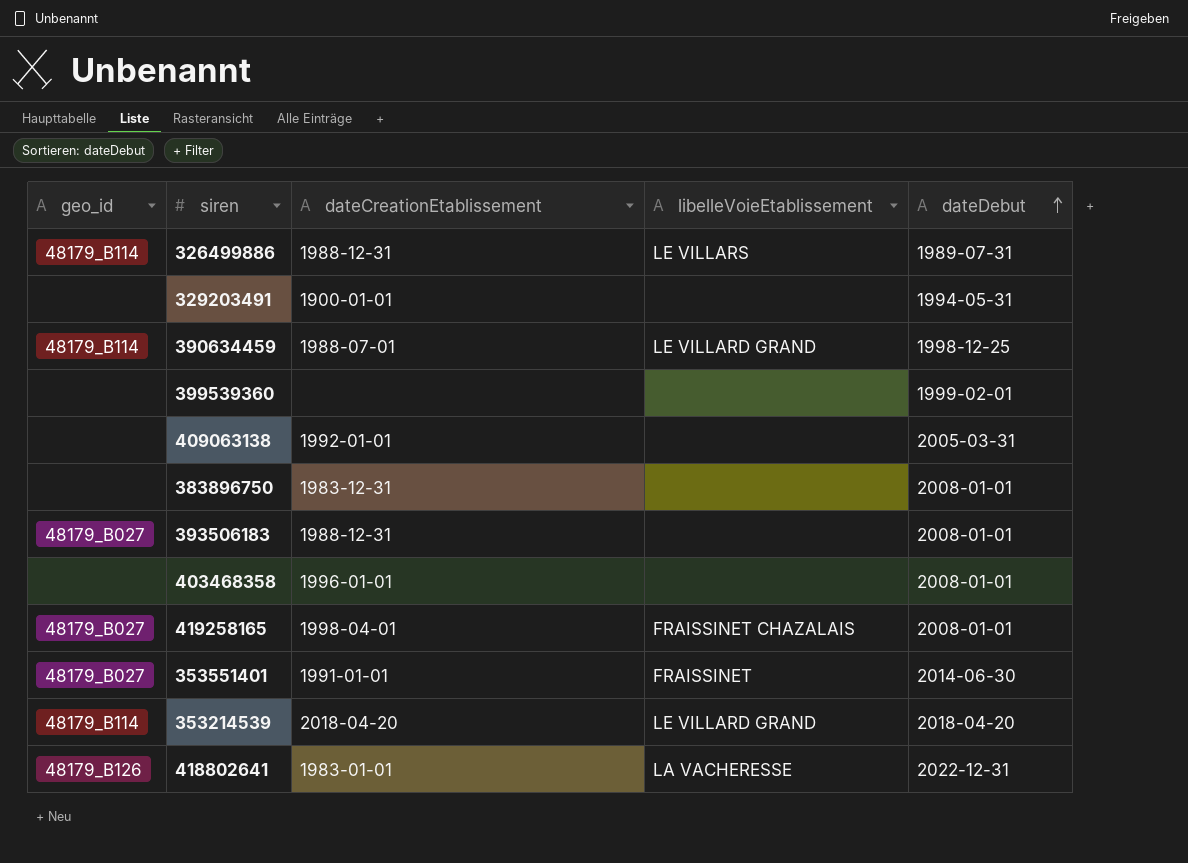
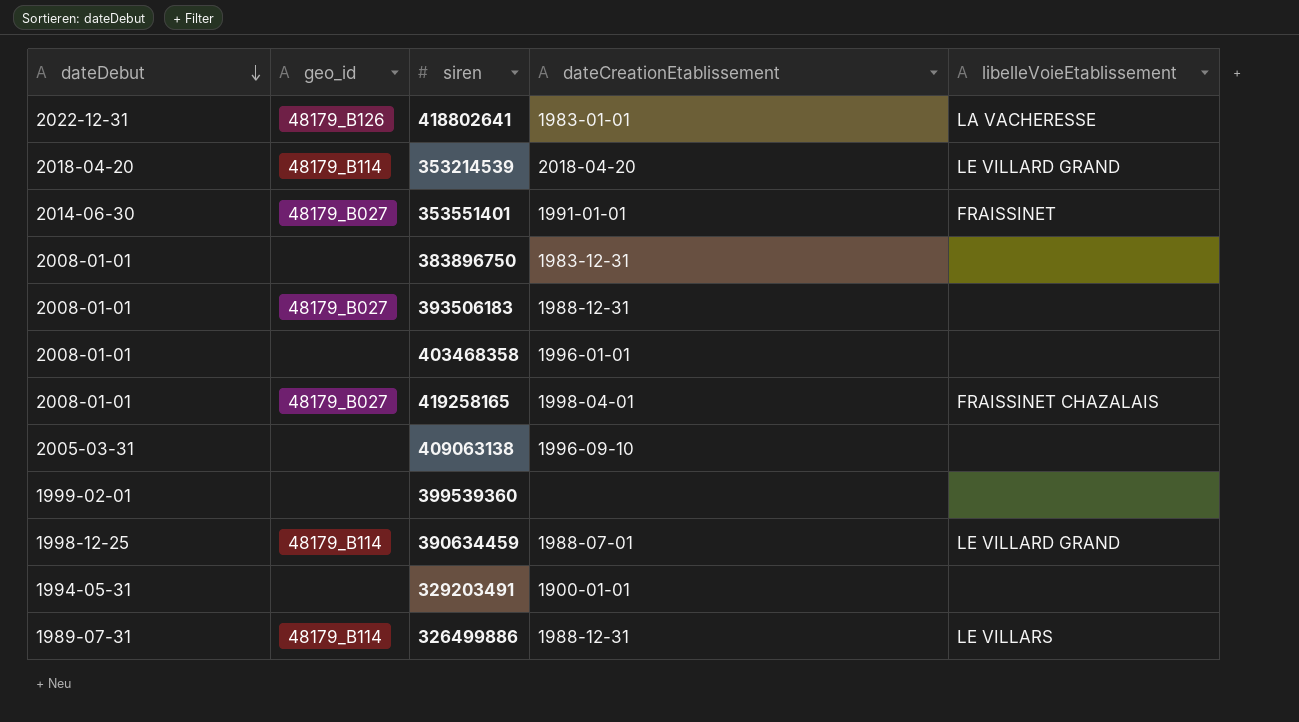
row order: dateDebut ascending -> dateDebut descending
column dateDebut | position: 5 -> 1
409063138 | dateCreationEtablissement: 1992-01-01 -> 1996-09-10

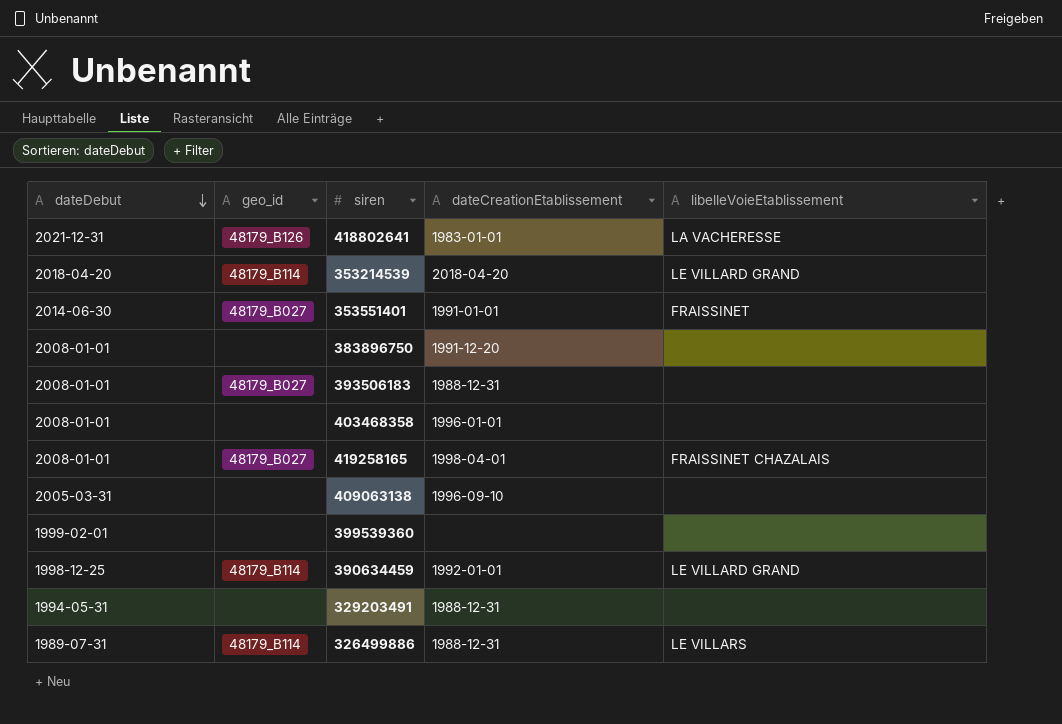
418802641 | dateDebut: 2022-12-31 -> 2021-12-31
383896750 | dateCreationEtablissement: 1983-12-31 -> 1991-12-20
390634459 | dateCreationEtablissement: 1988-07-01 -> 1992-01-01
329203491 | dateCreationEtablissement: 1900-01-01 -> 1988-12-31

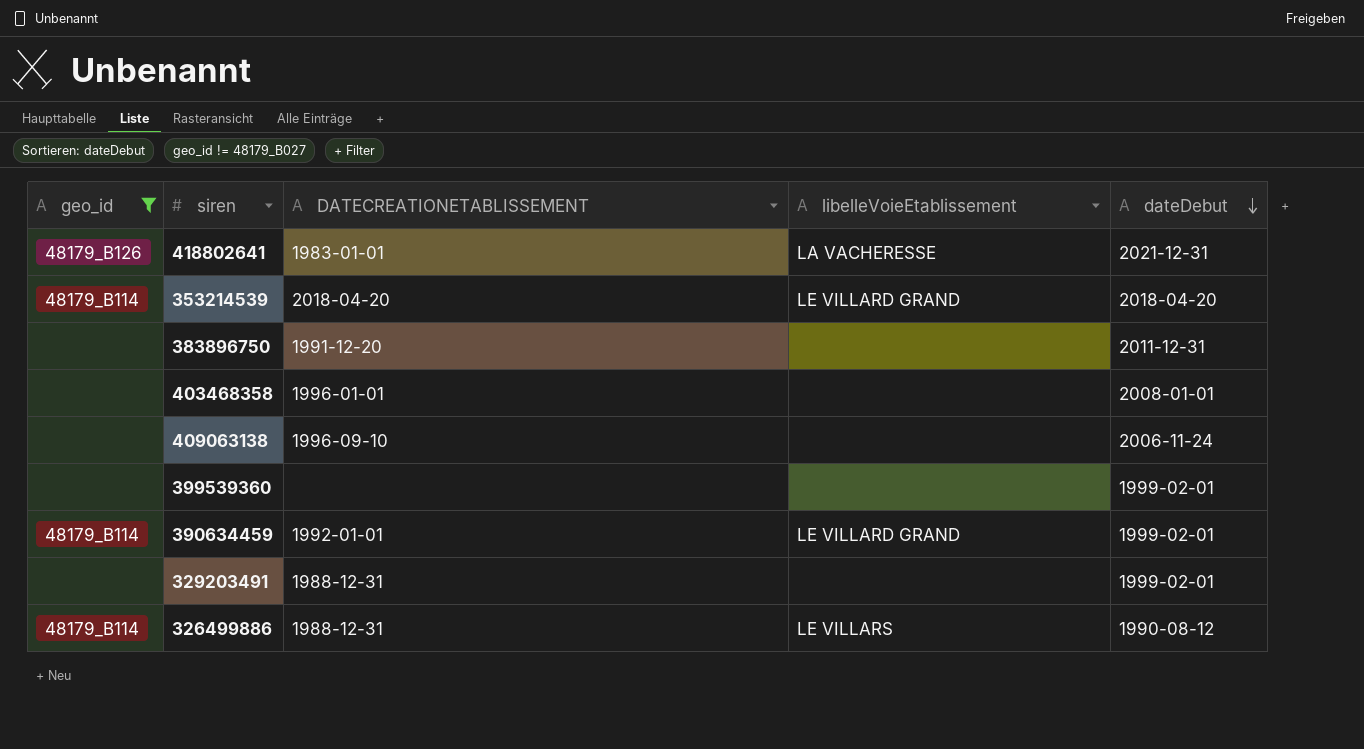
filter: none -> geo_id != 48179_B027
column name: dateCreationEtablissement -> DATECREATIONETABLISSEMENT
column dateDebut | position: 1 -> 5
383896750 | dateDebut: 2008-01-01 -> 2011-12-31
409063138 | dateDebut: 2005-03-31 -> 2006-11-24
390634459 | dateDebut: 1998-12-25 -> 1999-02-01
329203491 | dateDebut: 1994-05-31 -> 1999-02-01
326499886 | dateDebut: 1989-07-31 -> 1990-08-12

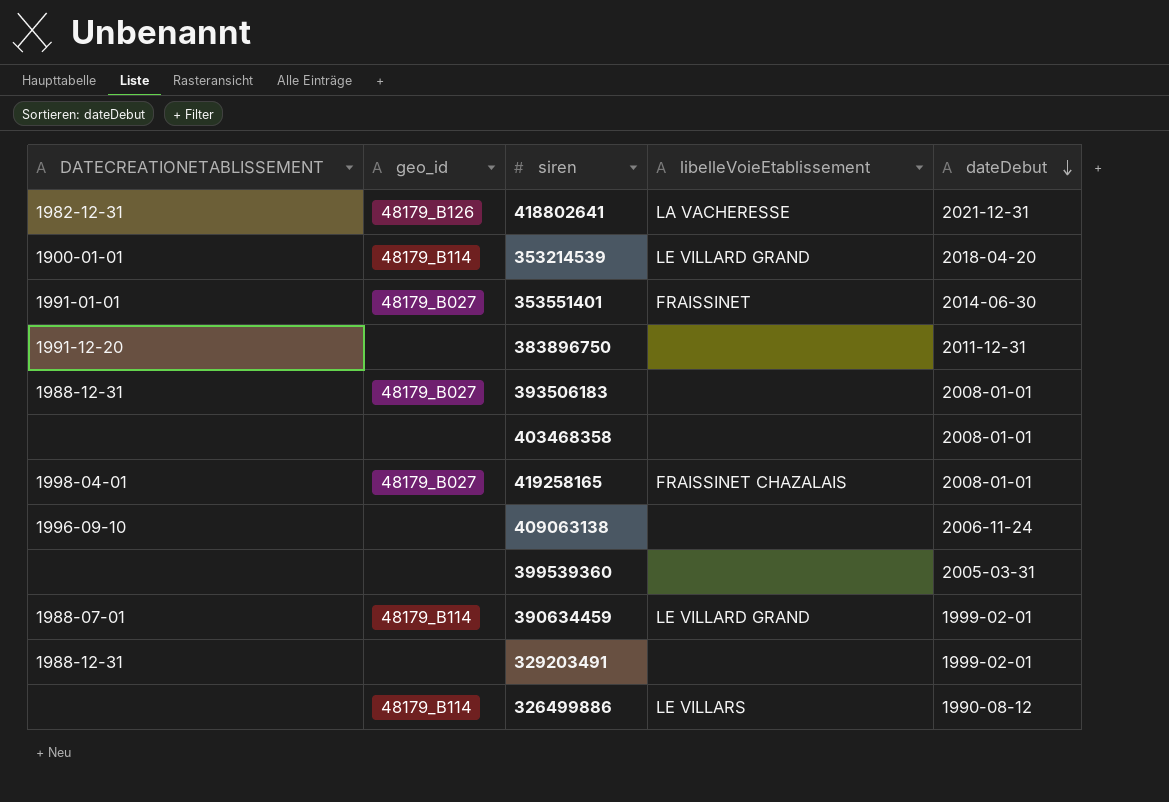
filter: geo_id != 48179_B027 -> none
column DATECREATIONETABLISSEMENT | position: 3 -> 1
418802641 | DATECREATIONETABLISSEMENT: 1983-01-01 -> 1982-12-31
353214539 | DATECREATIONETABLISSEMENT: 2018-04-20 -> 1900-01-01
403468358 | DATECREATIONETABLISSEMENT: 1996-01-01 -> none
399539360 | dateDebut: 1999-02-01 -> 2005-03-31
390634459 | DATECREATIONETABLISSEMENT: 1992-01-01 -> 1988-07-01
326499886 | DATECREATIONETABLISSEMENT: 1988-12-31 -> none

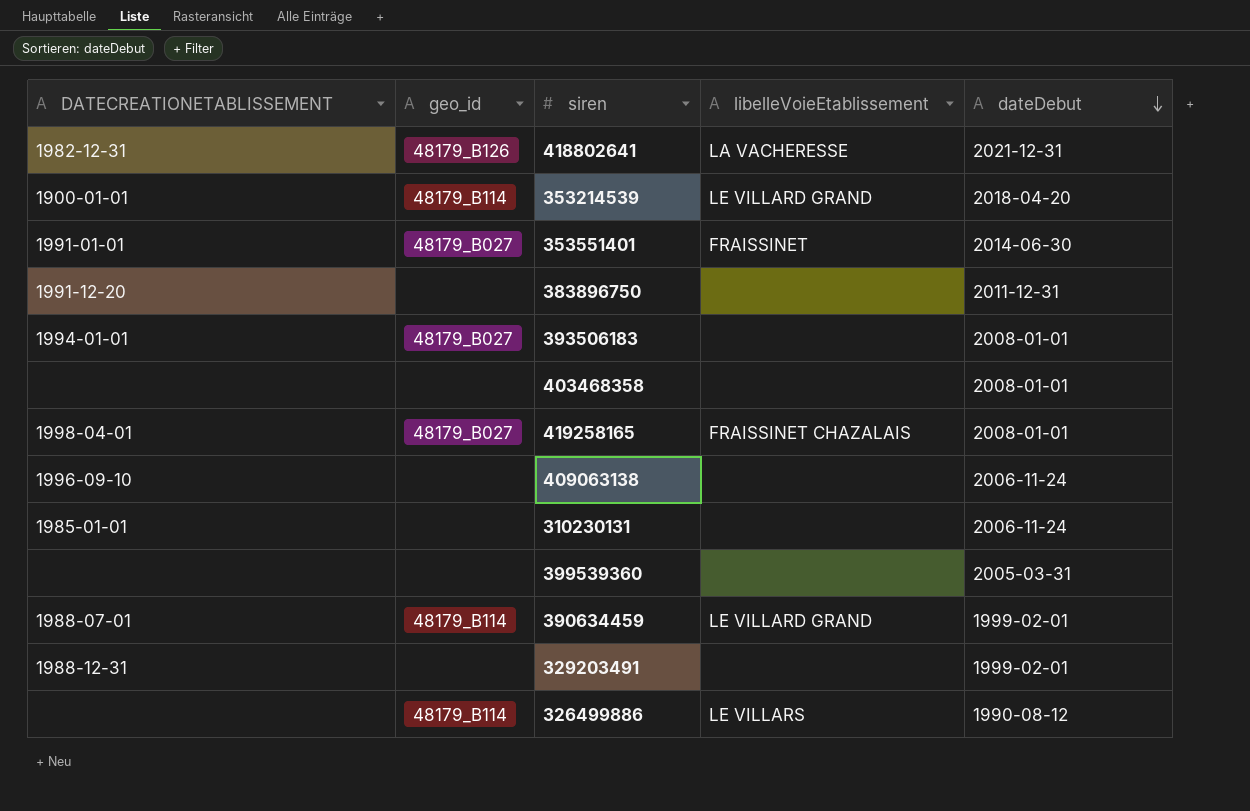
393506183 | DATECREATIONETABLISSEMENT: 1988-12-31 -> 1994-01-01
row 310230131: none -> 1985-01-01 | none | none | 2006-11-24

